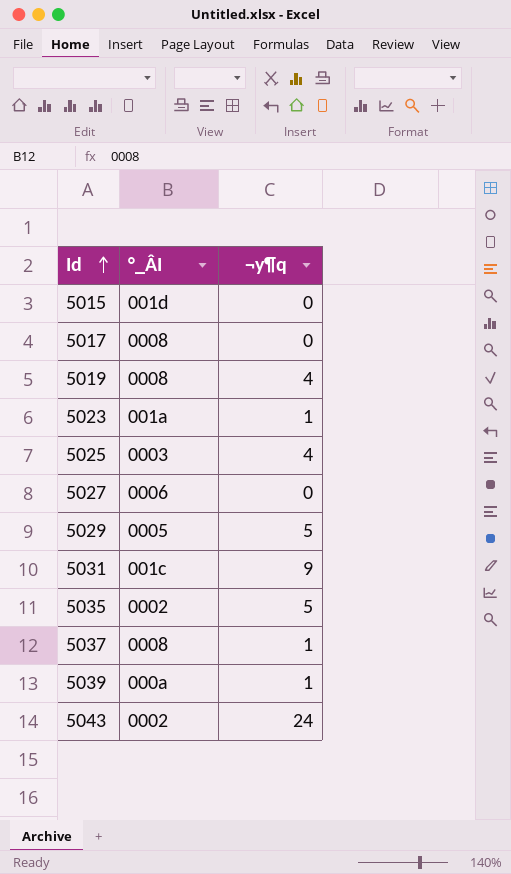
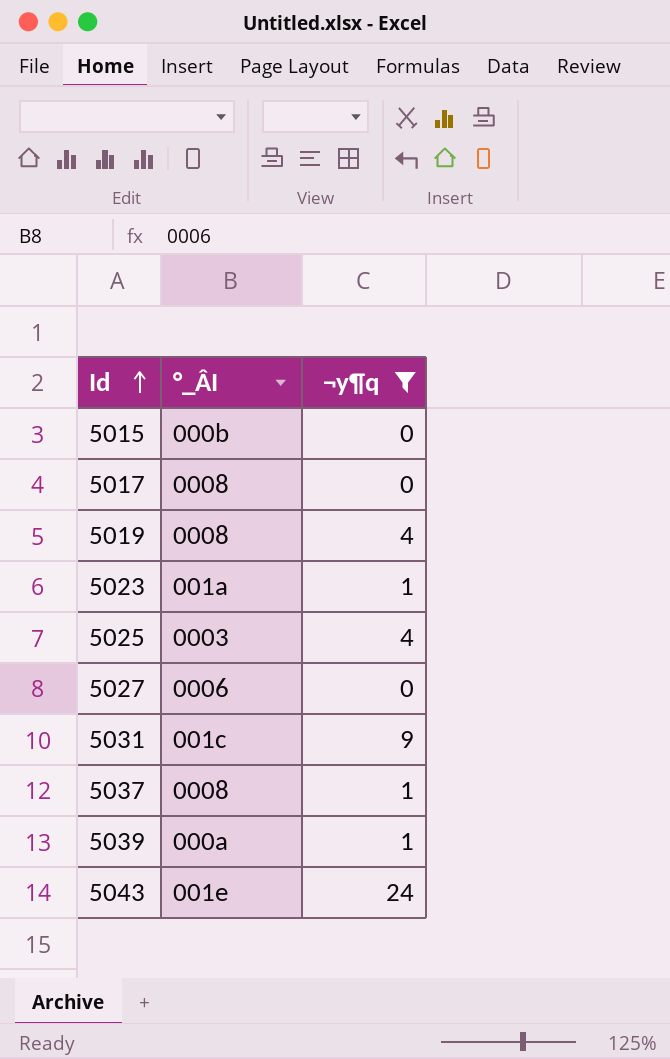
filter: none -> ¬y¶q != 5
5015 | °_ÂI: 001d -> 000b
5043 | °_ÂI: 0002 -> 001e

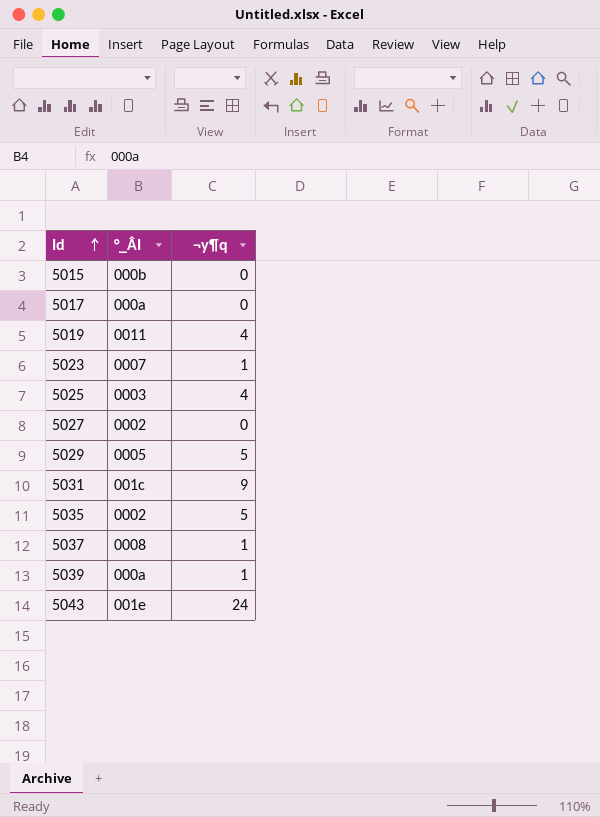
filter: ¬y¶q != 5 -> none
5017 | °_ÂI: 0008 -> 000a
5019 | °_ÂI: 0008 -> 0011
5023 | °_ÂI: 001a -> 0007
5027 | °_ÂI: 0006 -> 0002

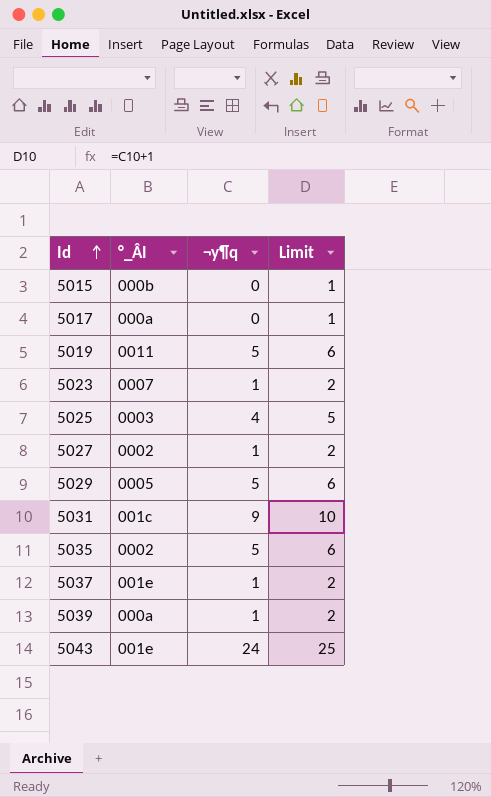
column Limit | formula: none -> [¬y¶q] + 1
5019 | ¬y¶q: 4 -> 5
5027 | ¬y¶q: 0 -> 1
5037 | °_ÂI: 0008 -> 001e

